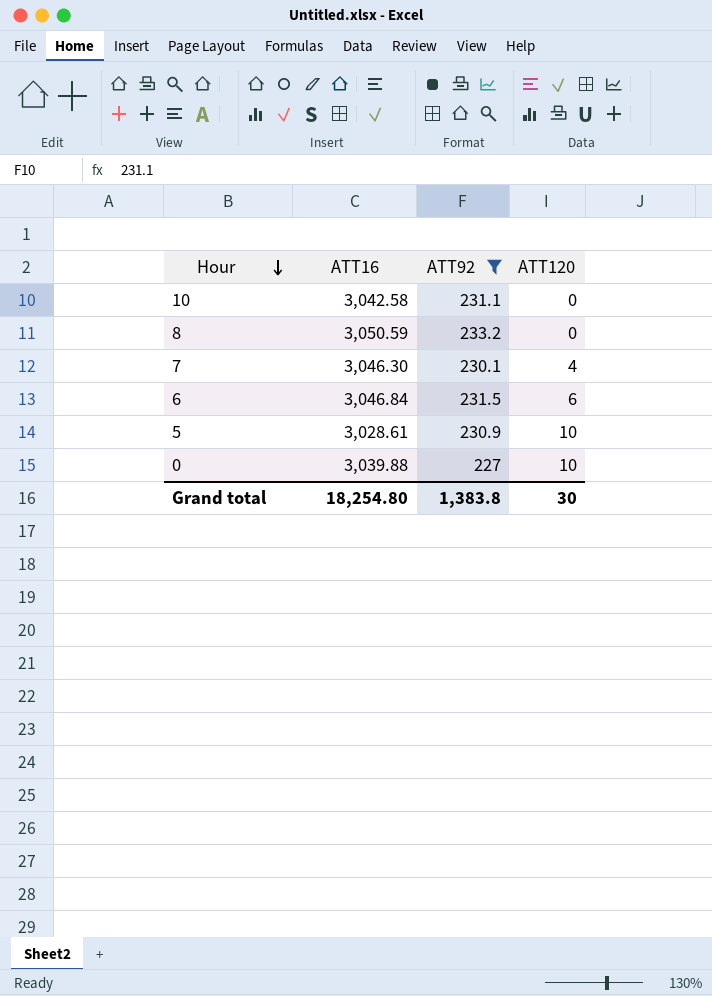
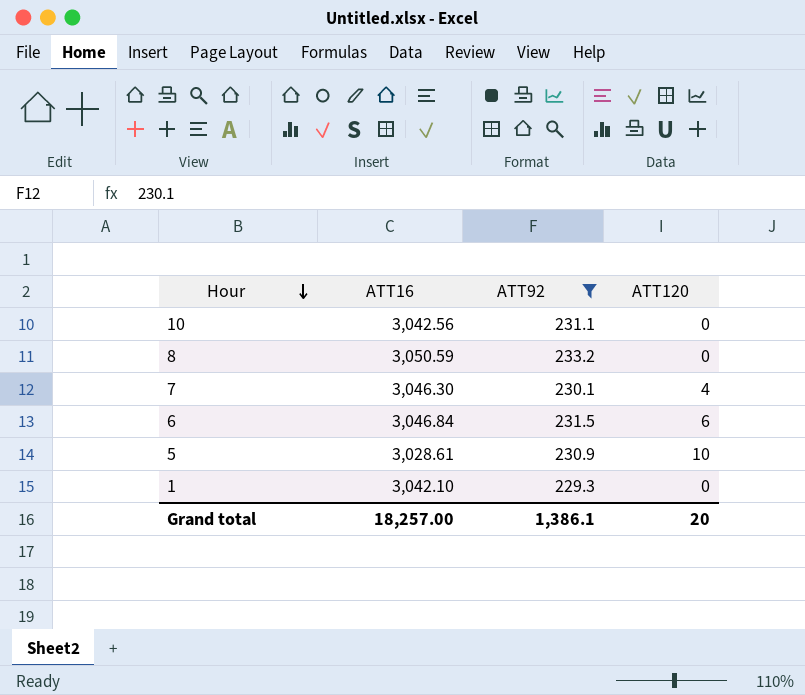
row 0: 3,039.88 | 227 | 10 -> none
10 | ATT16: 3,042.58 -> 3,042.56
row 1: none -> 3,042.10 | 229.3 | 0
Grand total | ATT16: 18,254.80 -> 18,257.00
Grand total | ATT92: 1,383.8 -> 1,386.1
Grand total | ATT120: 30 -> 20

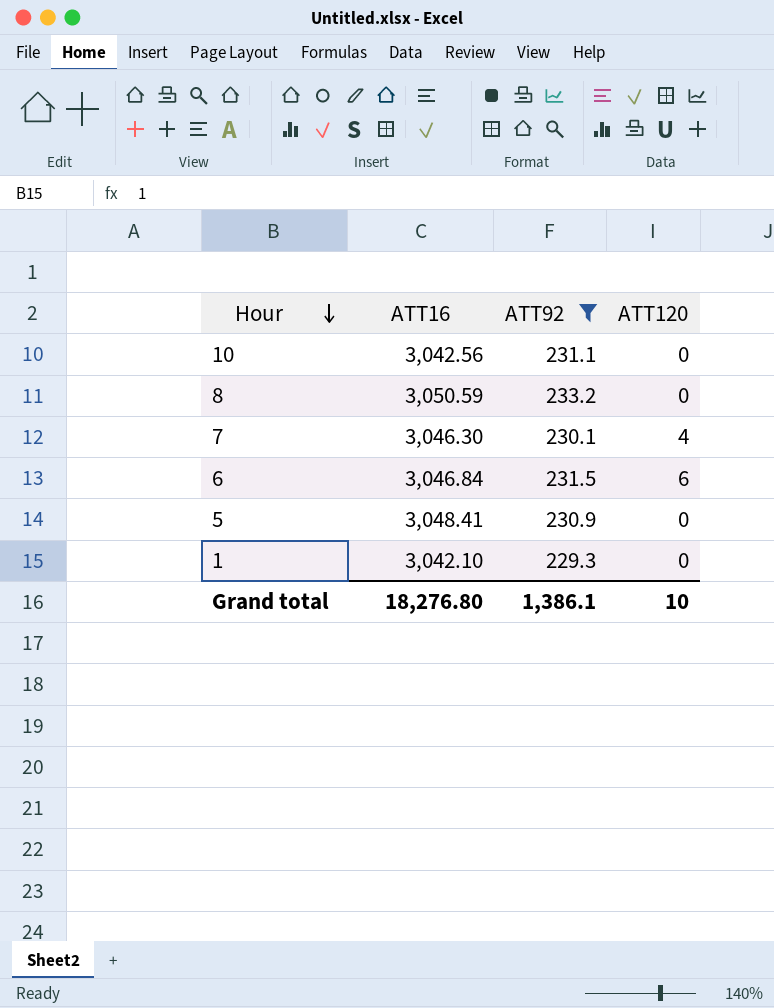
5 | ATT16: 3,028.61 -> 3,048.41
5 | ATT120: 10 -> 0
Grand total | ATT16: 18,257.00 -> 18,276.80
Grand total | ATT120: 20 -> 10

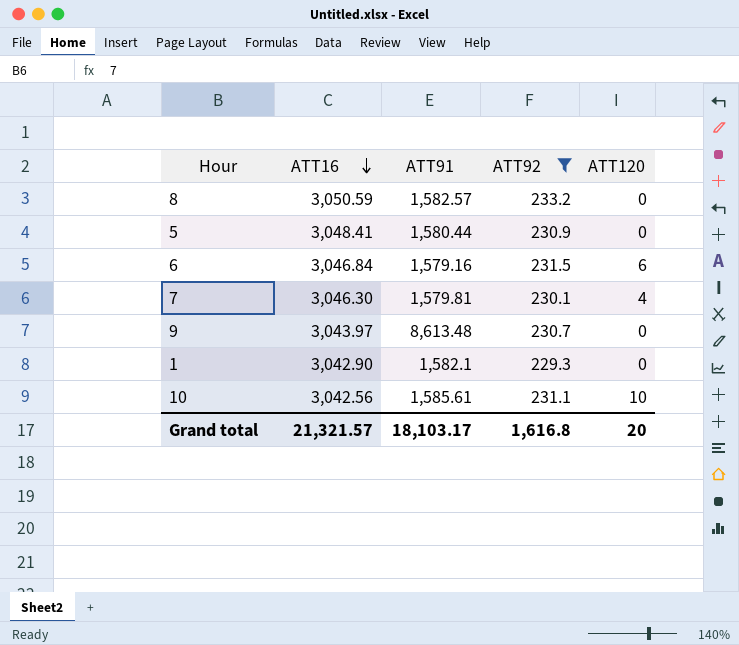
row order: Hour descending -> ATT16 descending
column ATT91 | position: none -> 3
row 9: none -> 3,043.97 | 8,613.48 | 230.7 | 0
1 | ATT16: 3,042.10 -> 3,042.90
10 | ATT120: 0 -> 10
Grand total | ATT16: 18,276.80 -> 21,321.57
Grand total | ATT92: 1,386.1 -> 1,616.8
Grand total | ATT120: 10 -> 20

